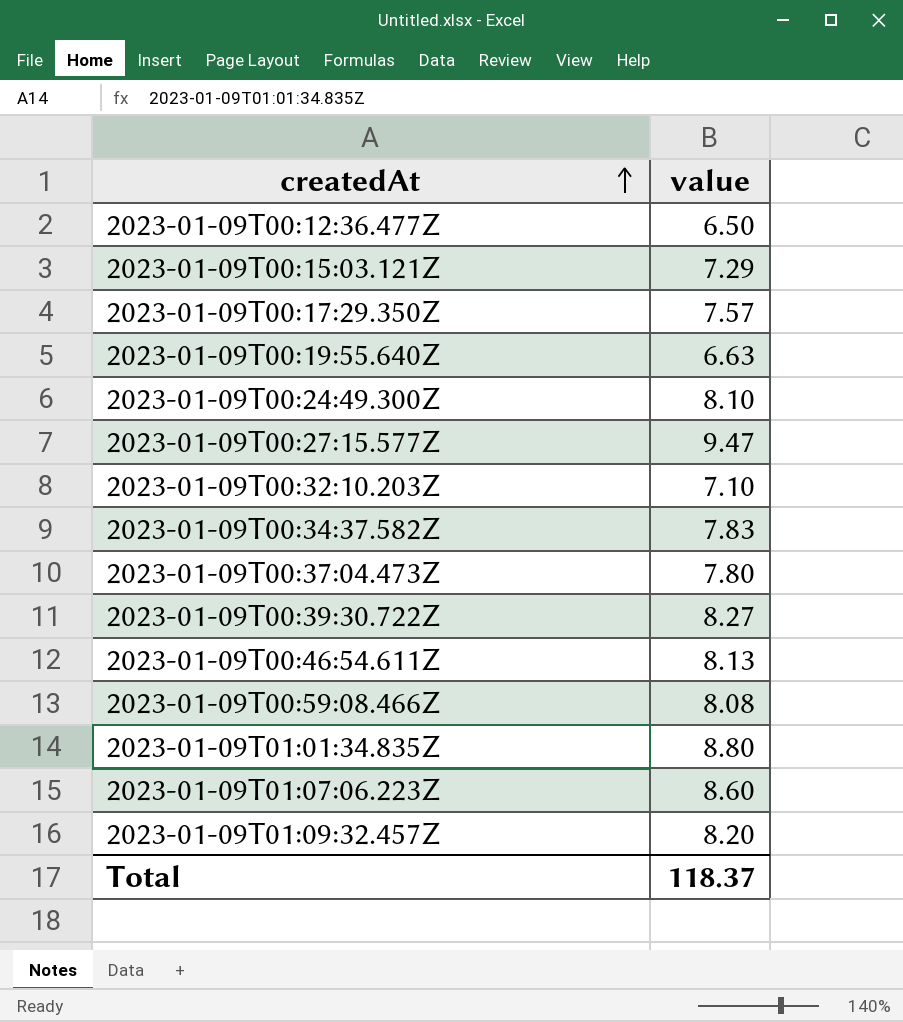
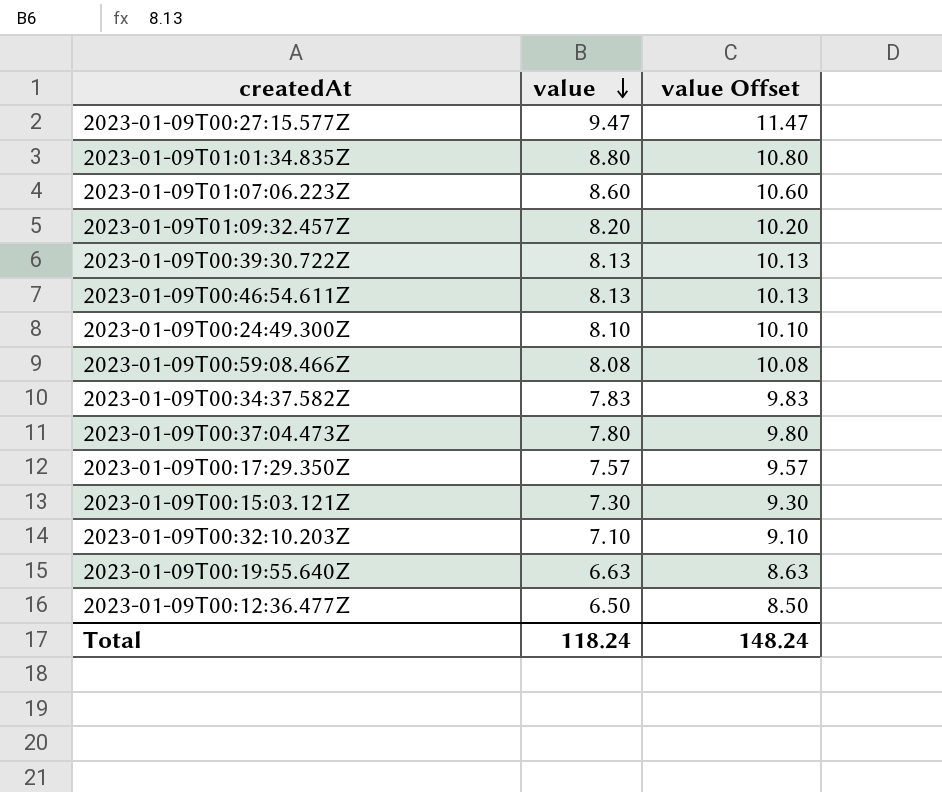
row order: createdAt ascending -> value descending
column value Offset | formula: none -> [value] + 2
2023-01-09T00:39:30.722Z | value: 8.27 -> 8.13
2023-01-09T00:15:03.121Z | value: 7.29 -> 7.30
Total | value: 118.37 -> 118.24

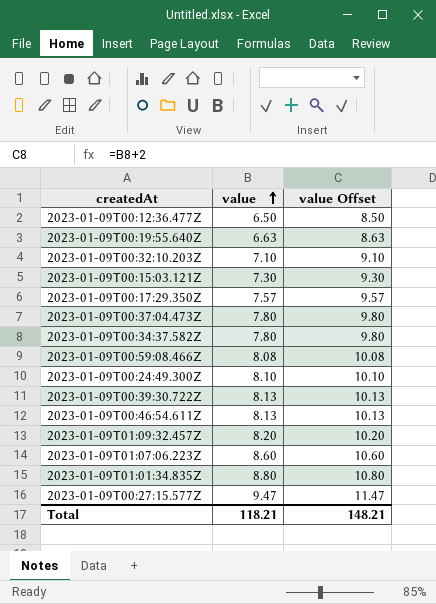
row order: value descending -> value ascending
2023-01-09T00:34:37.582Z | value: 7.83 -> 7.80
2023-01-09T00:34:37.582Z | value Offset: 9.83 -> 9.80
Total | value: 118.24 -> 118.21
Total | value Offset: 148.24 -> 148.21

